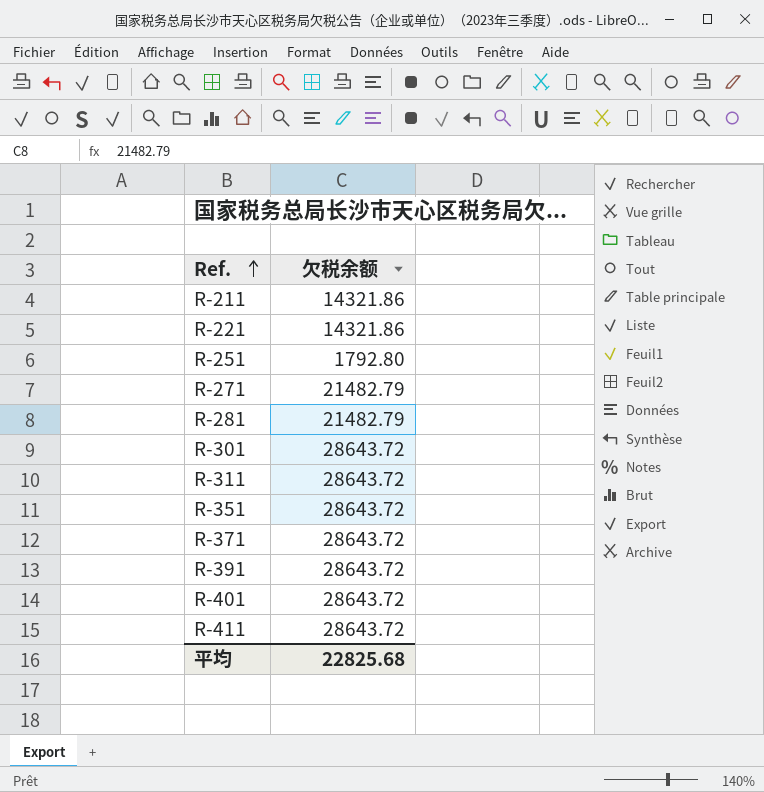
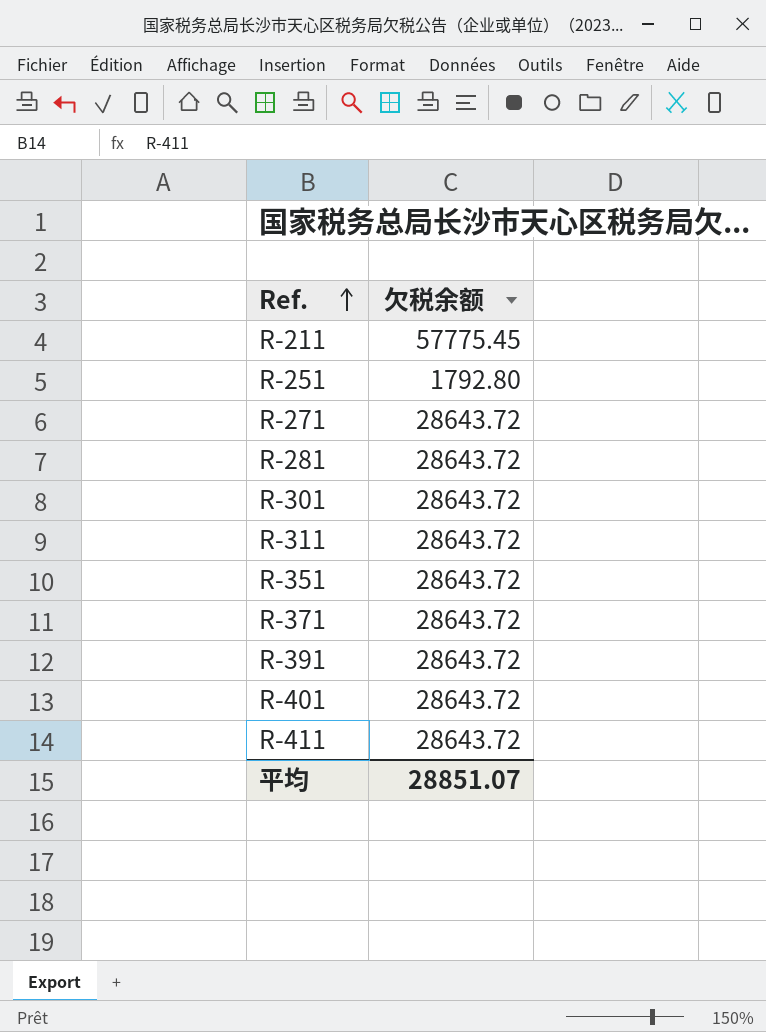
row R-221: 14321.86 -> none
R-211 | 欠税余额: 14321.86 -> 57775.45
R-271 | 欠税余额: 21482.79 -> 28643.72
R-281 | 欠税余额: 21482.79 -> 28643.72
平均 | 欠税余额: 22825.68 -> 28851.07

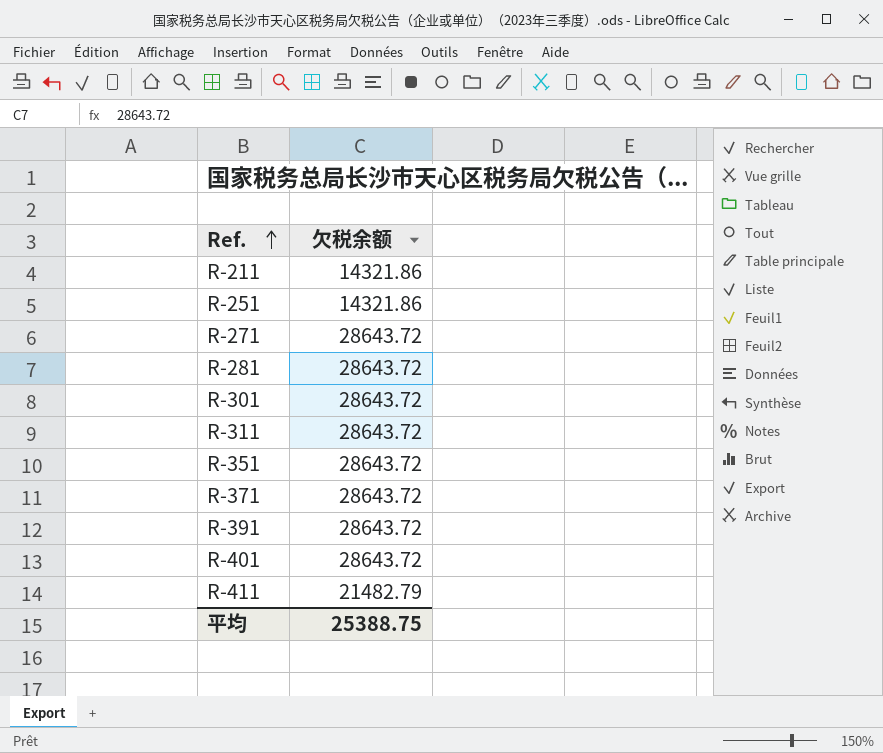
R-211 | 欠税余额: 57775.45 -> 14321.86
R-251 | 欠税余额: 1792.80 -> 14321.86
R-411 | 欠税余额: 28643.72 -> 21482.79
平均 | 欠税余额: 28851.07 -> 25388.75

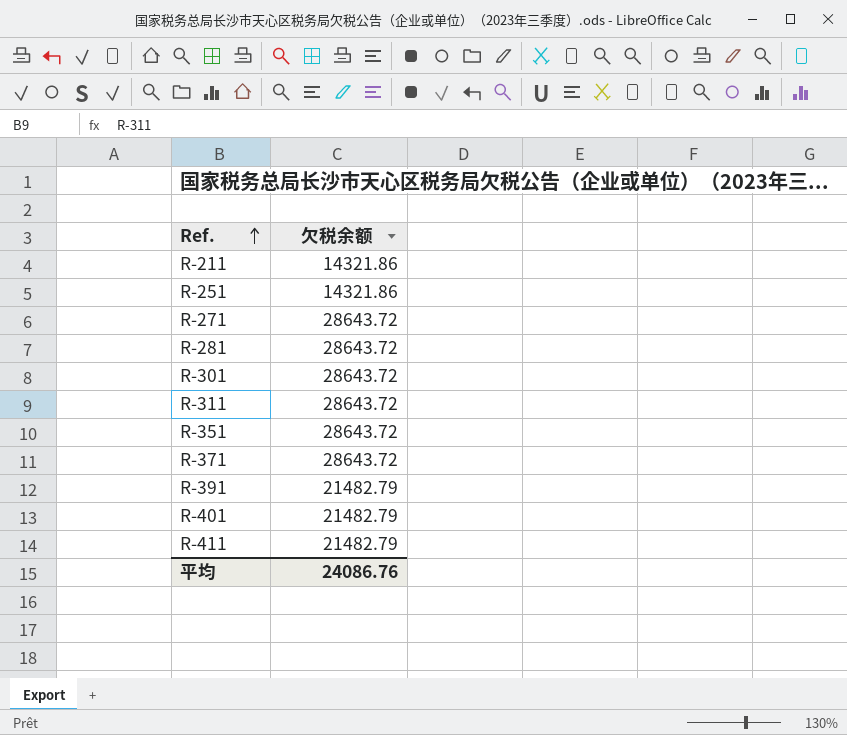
R-391 | 欠税余额: 28643.72 -> 21482.79
R-401 | 欠税余额: 28643.72 -> 21482.79
平均 | 欠税余额: 25388.75 -> 24086.76

